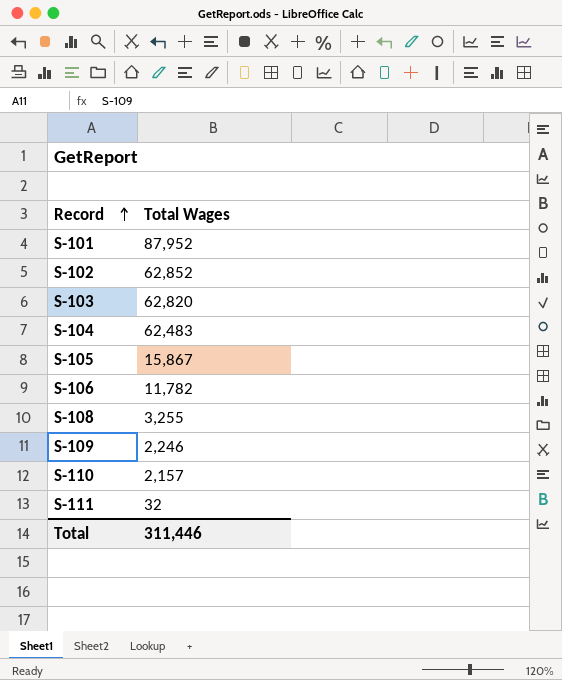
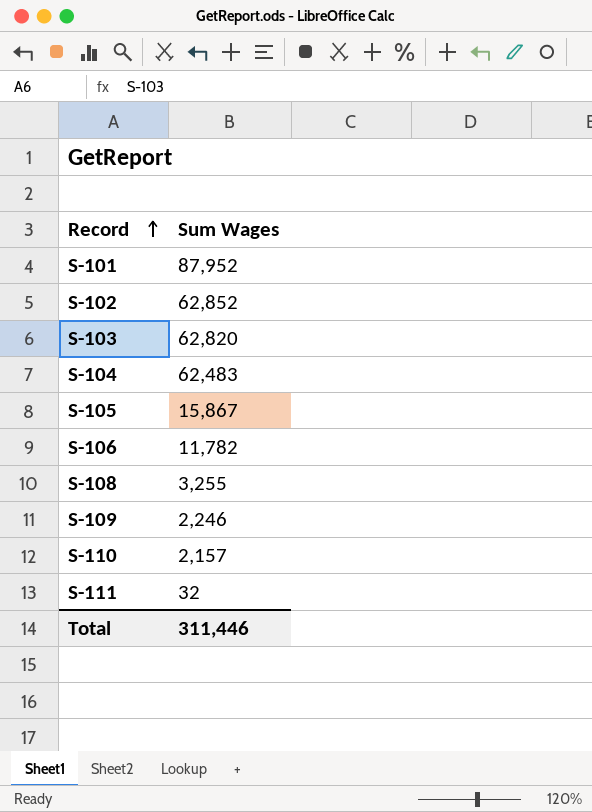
column name: Total Wages -> Sum Wages

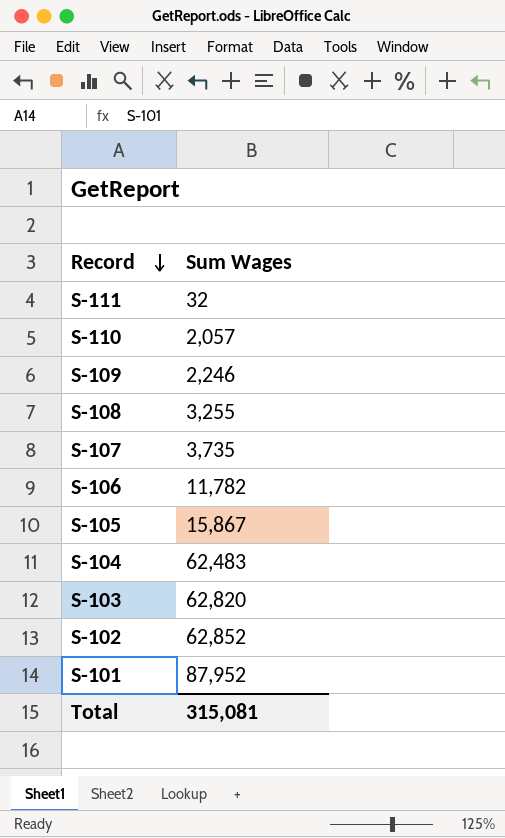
row order: Record ascending -> Record descending
S-110 | Sum Wages: 2,157 -> 2,057
row S-107: none -> 3,735
Total | Sum Wages: 311,446 -> 315,081

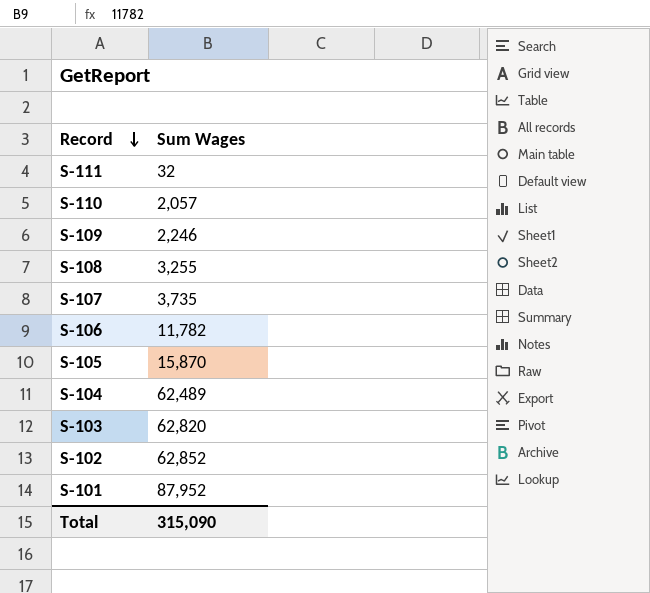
S-105 | Sum Wages: 15,867 -> 15,870
S-104 | Sum Wages: 62,483 -> 62,489
Total | Sum Wages: 315,081 -> 315,090

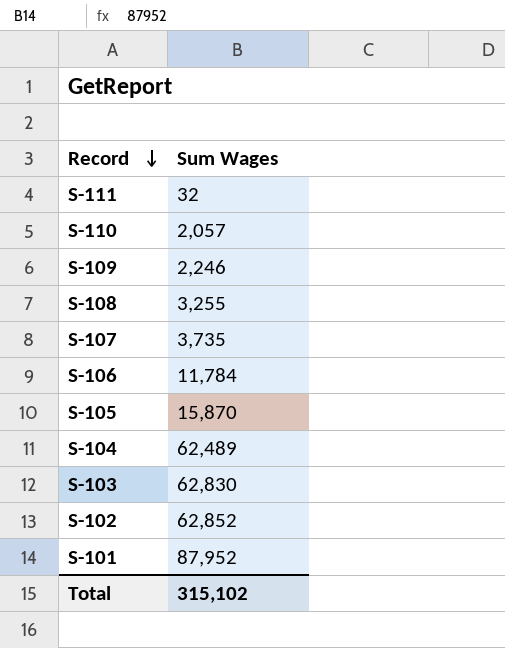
S-106 | Sum Wages: 11,782 -> 11,784
S-103 | Sum Wages: 62,820 -> 62,830
Total | Sum Wages: 315,090 -> 315,102

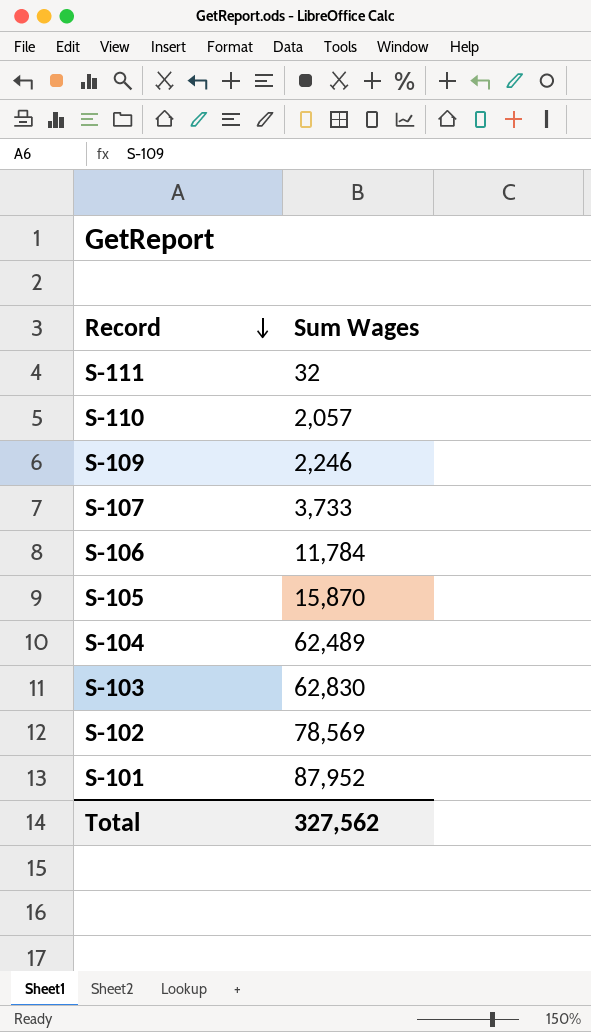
row S-108: 3,255 -> none
S-107 | Sum Wages: 3,735 -> 3,733
S-102 | Sum Wages: 62,852 -> 78,569
Total | Sum Wages: 315,102 -> 327,562

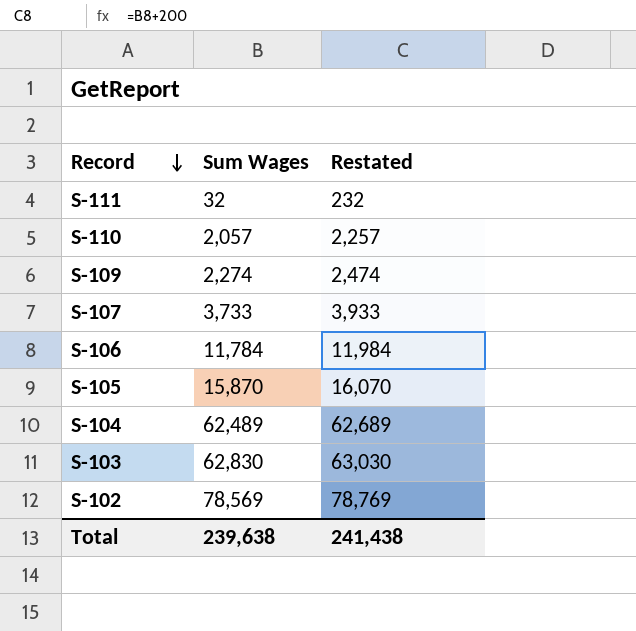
column Restated | formula: none -> [Sum Wages] + 200
row S-101: 87,952 -> none
S-109 | Sum Wages: 2,246 -> 2,274
Total | Sum Wages: 327,562 -> 239,638

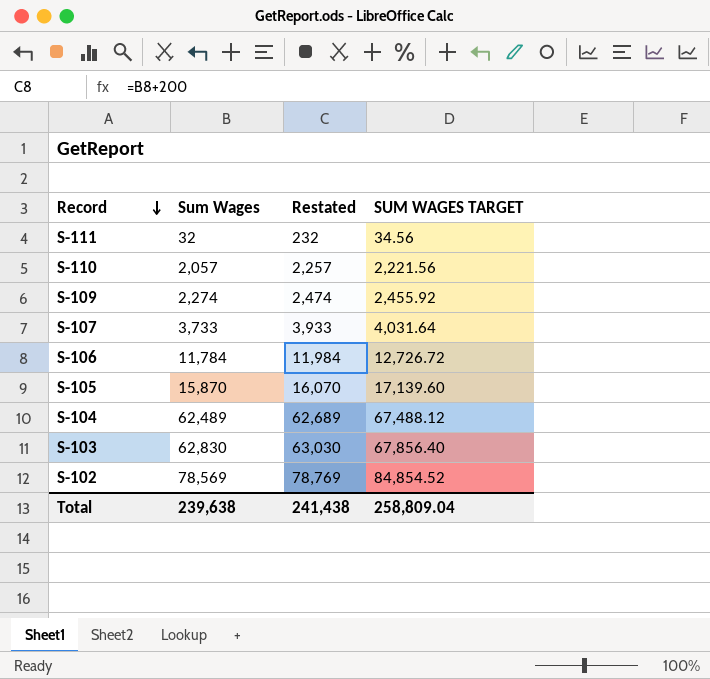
column SUM WAGES TARGET | formula: none -> [Sum Wages] * 1.08

